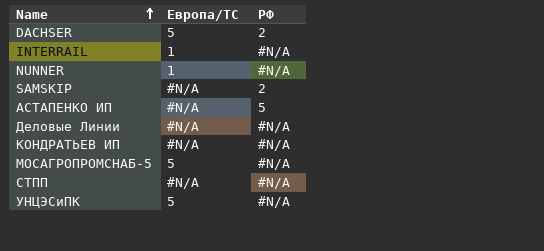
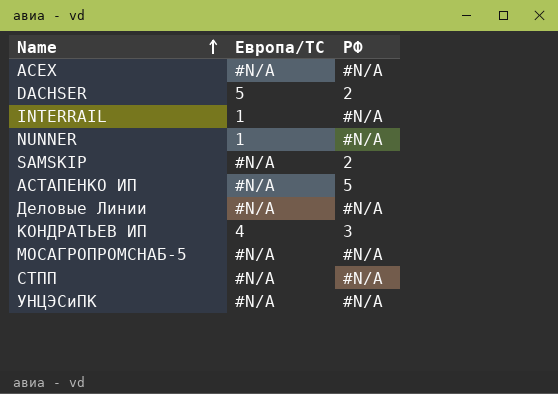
row ACEX: none -> #N/A | #N/A
КОНДРАТЬЕВ ИП | Европа/ТС: #N/A -> 4
КОНДРАТЬЕВ ИП | РФ: #N/A -> 3
МОСАГРОПРОМСНАБ-5 | Европа/ТС: 5 -> #N/A
УНЦЭСиПК | Европа/ТС: 5 -> #N/A

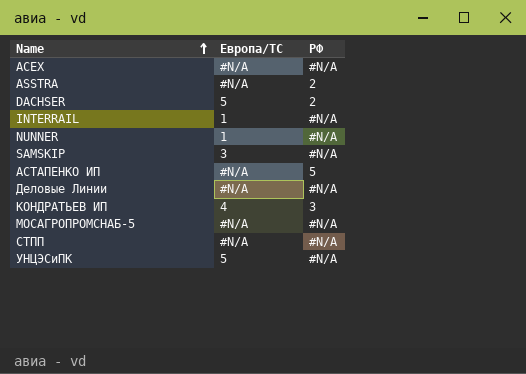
row ASSTRA: none -> #N/A | 2
SAMSKIP | Европа/ТС: #N/A -> 3
SAMSKIP | РФ: 2 -> #N/A
УНЦЭСиПК | Европа/ТС: #N/A -> 5

